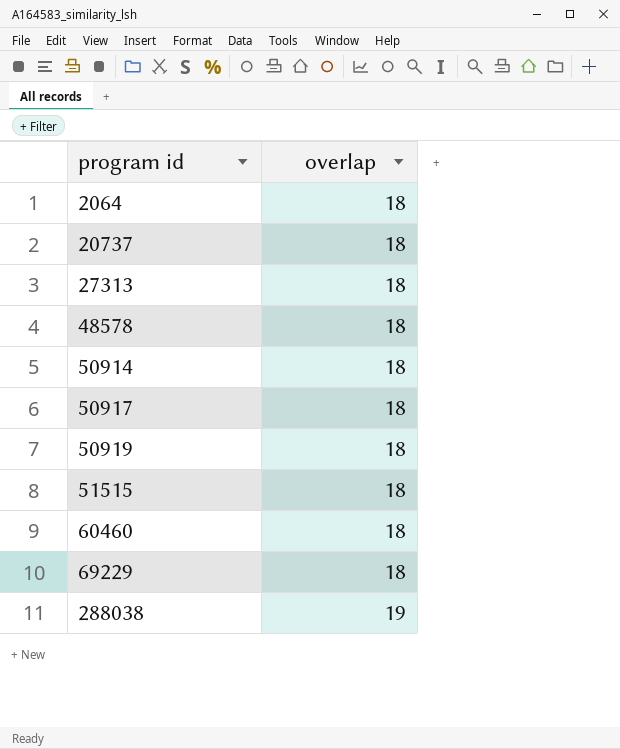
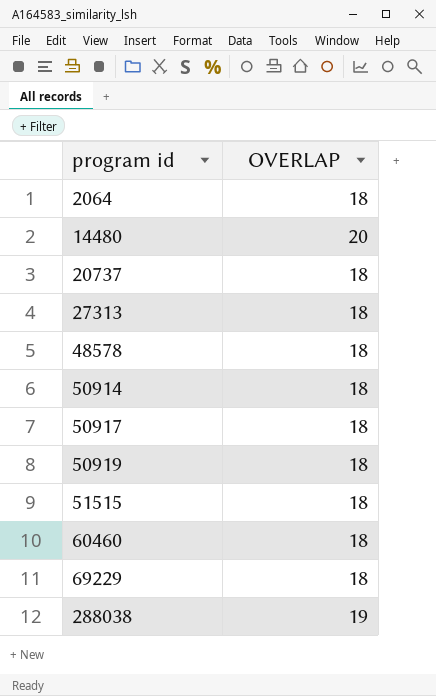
column name: overlap -> OVERLAP
row 14480: none -> 20

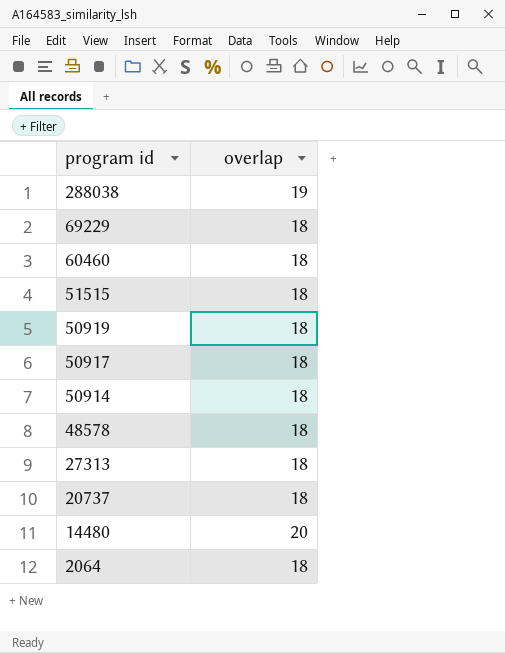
row order: program id ascending -> program id descending
column name: OVERLAP -> overlap

